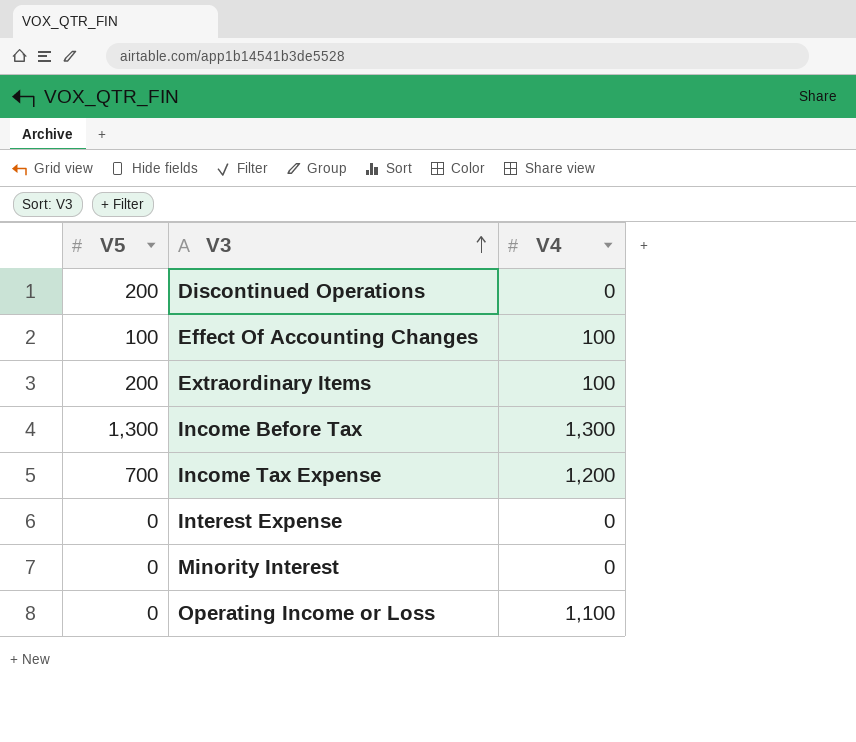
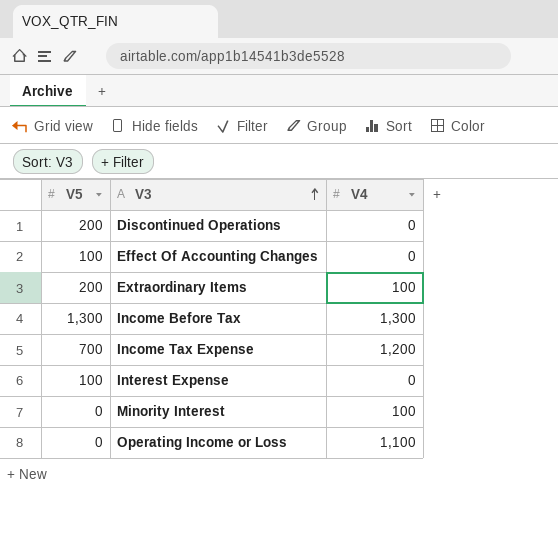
Effect Of Accounting Changes | V4: 100 -> 0
Interest Expense | V5: 0 -> 100
Minority Interest | V4: 0 -> 100

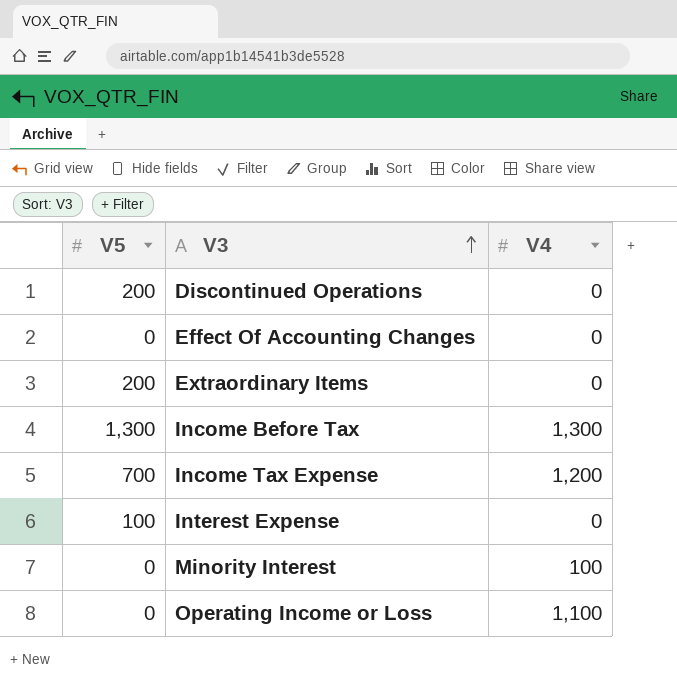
Effect Of Accounting Changes | V5: 100 -> 0
Extraordinary Items | V4: 100 -> 0

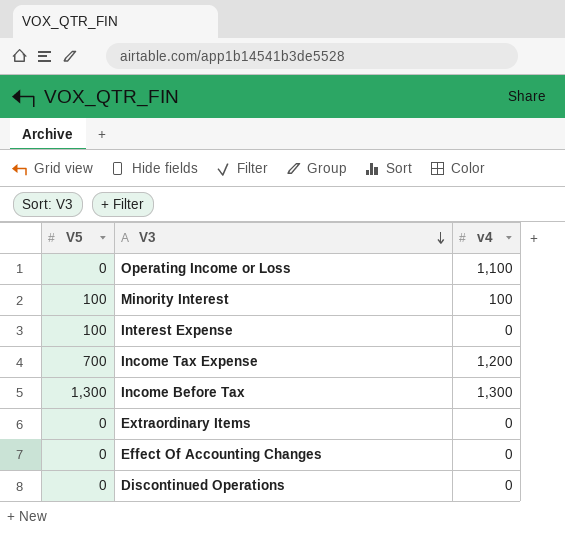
row order: V3 ascending -> V3 descending
column name: V4 -> v4
Minority Interest | V5: 0 -> 100
Extraordinary Items | V5: 200 -> 0
Discontinued Operations | V5: 200 -> 0

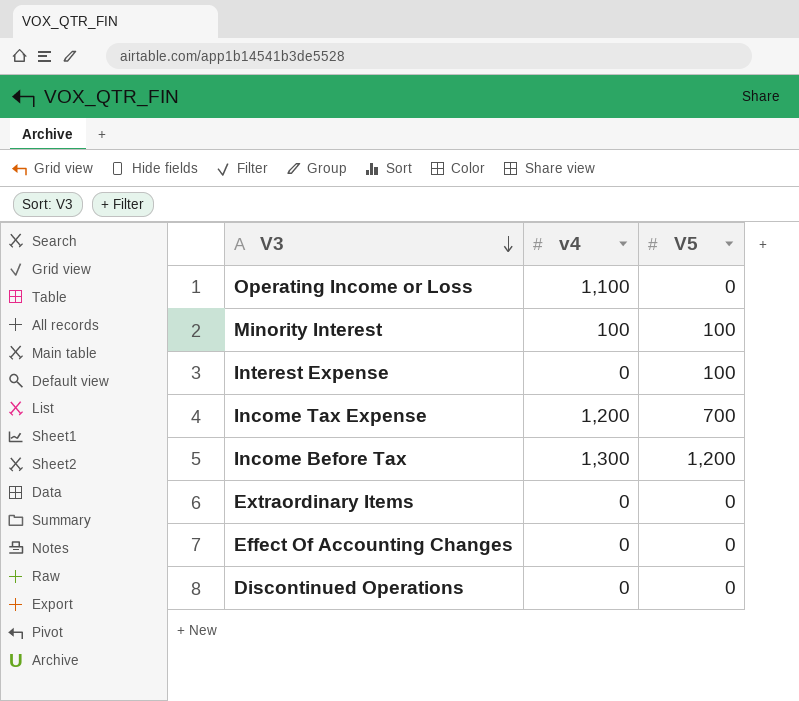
column V5 | position: 1 -> 3
Income Before Tax | V5: 1,300 -> 1,200

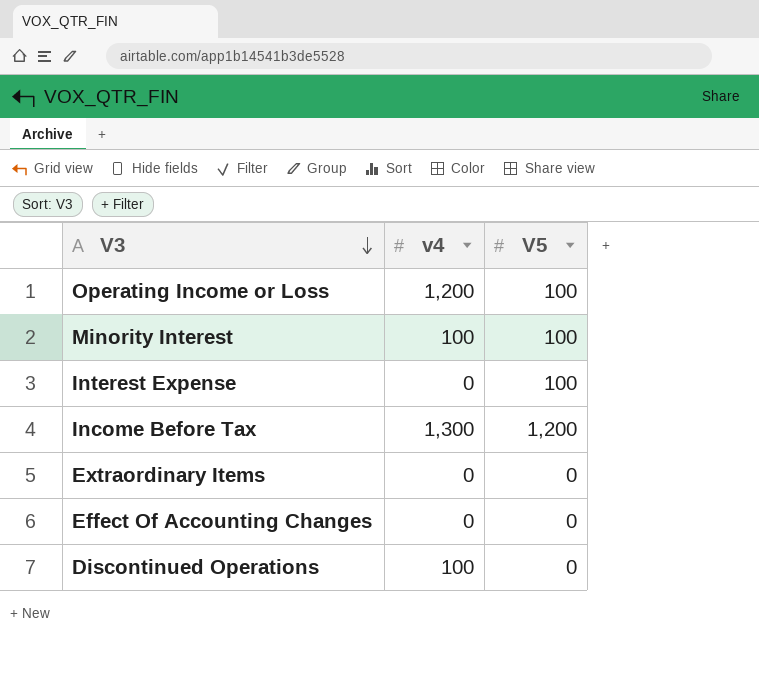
row Income Tax Expense: 1,200 | 700 -> none
Operating Income or Loss | v4: 1,100 -> 1,200
Operating Income or Loss | V5: 0 -> 100
Discontinued Operations | v4: 0 -> 100

